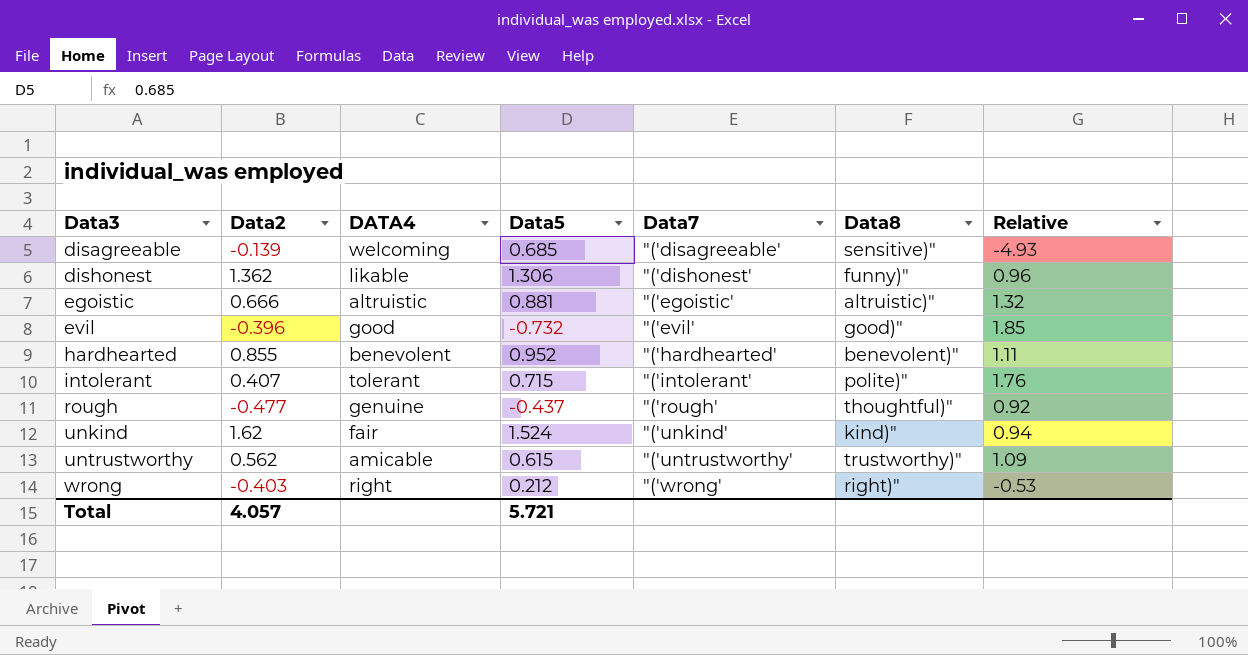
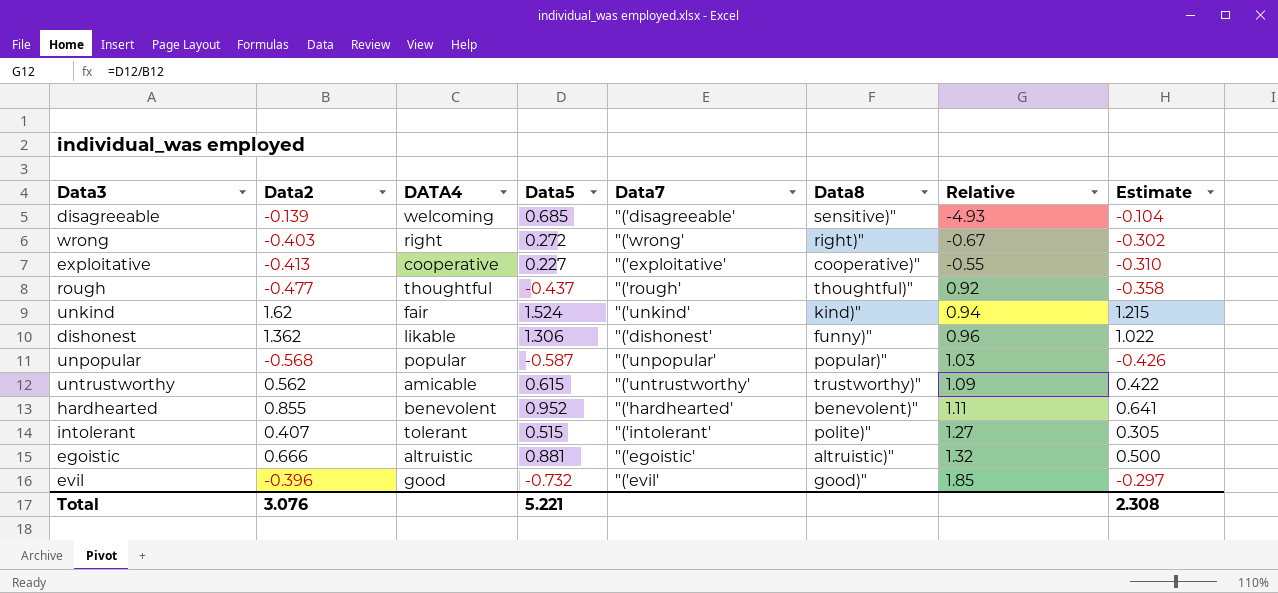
row order: Data3 ascending -> Relative ascending
column Estimate | formula: none -> [Data2] * 0.75
wrong | Data5: 0.212 -> 0.272
wrong | Relative: -0.53 -> -0.67
row exploitative: none -> -0.413 | cooperative | 0.227 | "('exploitative' | cooperative)" | -0.55 | -0.310
rough | DATA4: genuine -> thoughtful
row unpopular: none -> -0.568 | popular | -0.587 | "('unpopular' | popular)" | 1.03 | -0.426
intolerant | Data5: 0.715 -> 0.515
intolerant | Relative: 1.76 -> 1.27
Total | Data2: 4.057 -> 3.076
Total | Data5: 5.721 -> 5.221

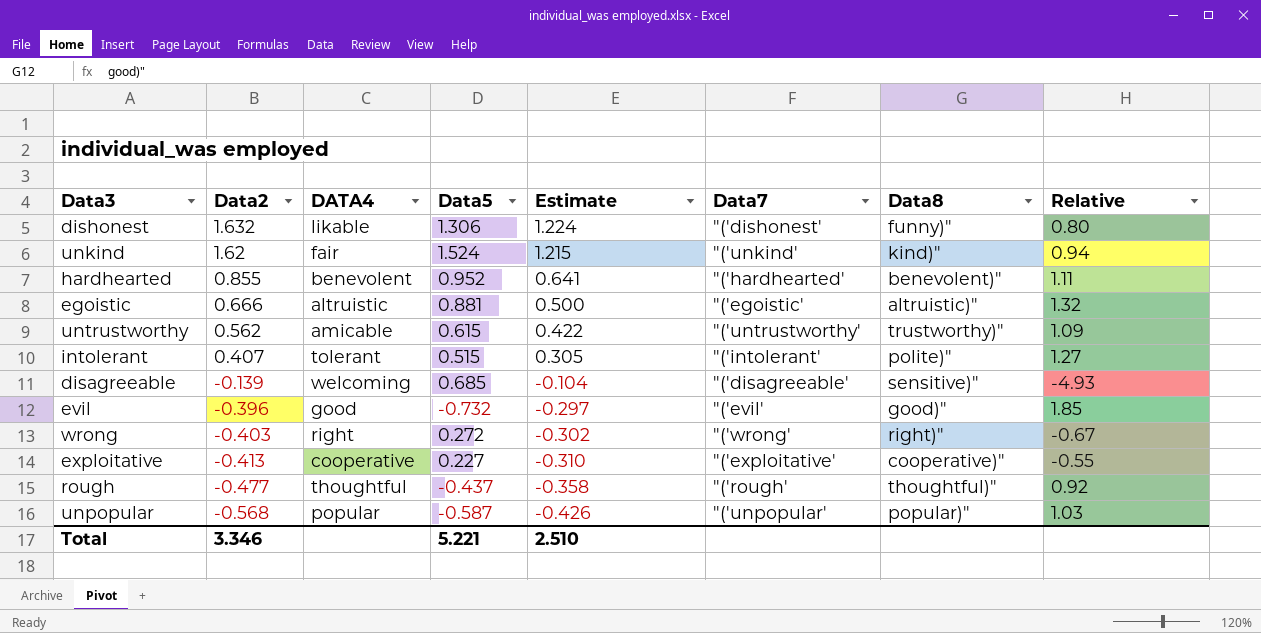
row order: Relative ascending -> Data2 descending
column Estimate | position: 8 -> 5
dishonest | Data2: 1.362 -> 1.632
dishonest | Estimate: 1.022 -> 1.224
dishonest | Relative: 0.96 -> 0.80
Total | Data2: 3.076 -> 3.346
Total | Estimate: 2.308 -> 2.510

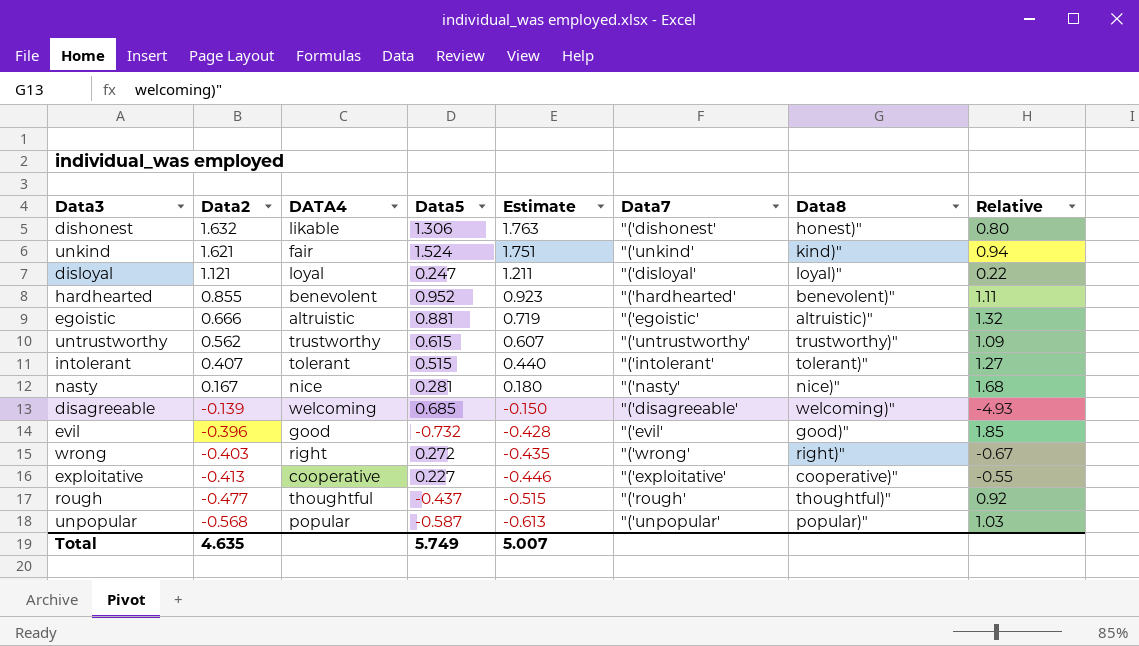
column Estimate | formula: [Data2] * 0.75 -> [Data2] * 1.08
dishonest | Data8: funny)" -> honest)"
unkind | Data2: 1.62 -> 1.621
row disloyal: none -> 1.121 | loyal | 0.247 | 1.211 | "('disloyal' | loyal)" | 0.22
untrustworthy | DATA4: amicable -> trustworthy
intolerant | Data8: polite)" -> tolerant)"
row nasty: none -> 0.167 | nice | 0.281 | 0.180 | "('nasty' | nice)" | 1.68
disagreeable | Data8: sensitive)" -> welcoming)"
Total | Data2: 3.346 -> 4.635
Total | Data5: 5.221 -> 5.749
Total | Estimate: 2.510 -> 5.007

